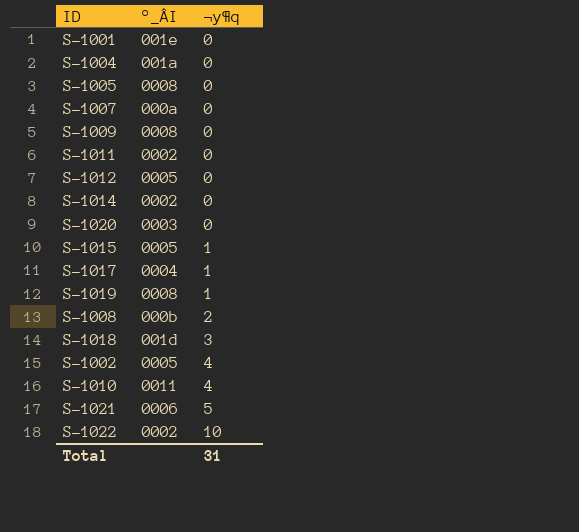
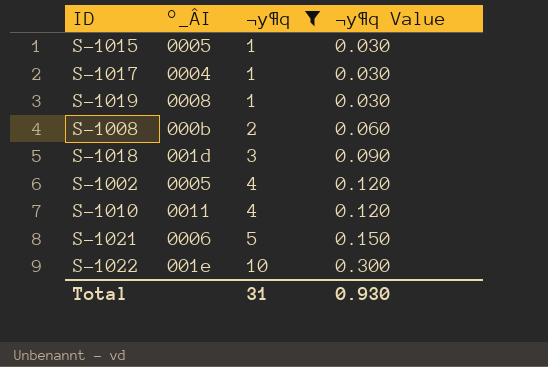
filter: none -> ¬y¶q != 0
column ¬y¶q Value | formula: none -> [¬y¶q] * 0.03
S-1022 | °_ÂI: 0002 -> 001e

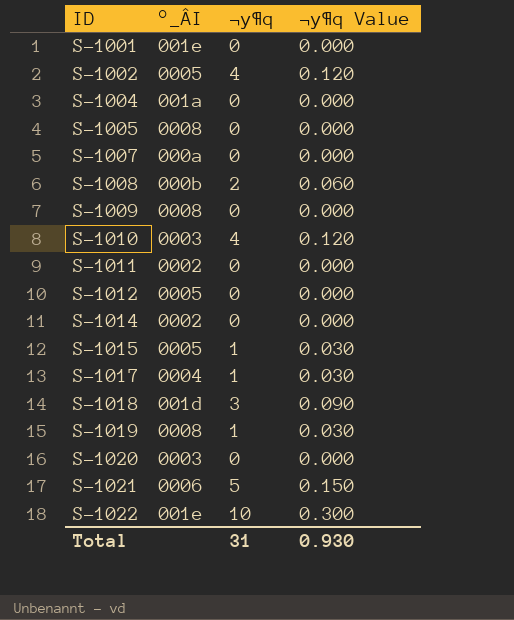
filter: ¬y¶q != 0 -> none
row order: ¬y¶q ascending -> ID ascending
S-1010 | °_ÂI: 0011 -> 0003

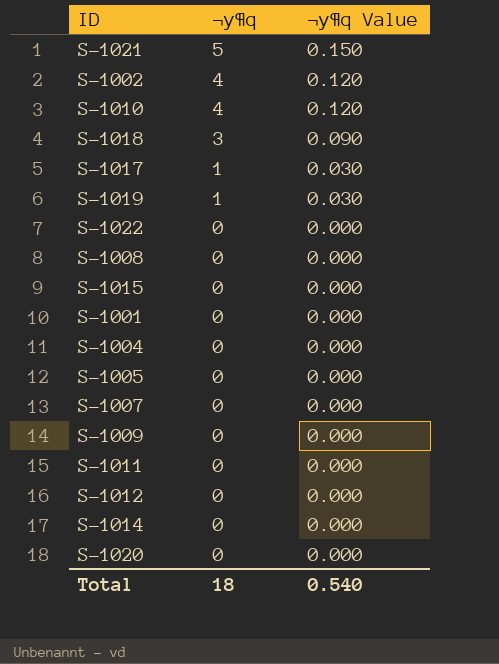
row order: ID ascending -> ¬y¶q descending
column °_ÂI | position: 2 -> none
S-1022 | ¬y¶q: 10 -> 0
S-1022 | ¬y¶q Value: 0.300 -> 0.000
S-1008 | ¬y¶q: 2 -> 0
S-1008 | ¬y¶q Value: 0.060 -> 0.000
S-1015 | ¬y¶q: 1 -> 0
S-1015 | ¬y¶q Value: 0.030 -> 0.000
Total | ¬y¶q: 31 -> 18
Total | ¬y¶q Value: 0.930 -> 0.540

